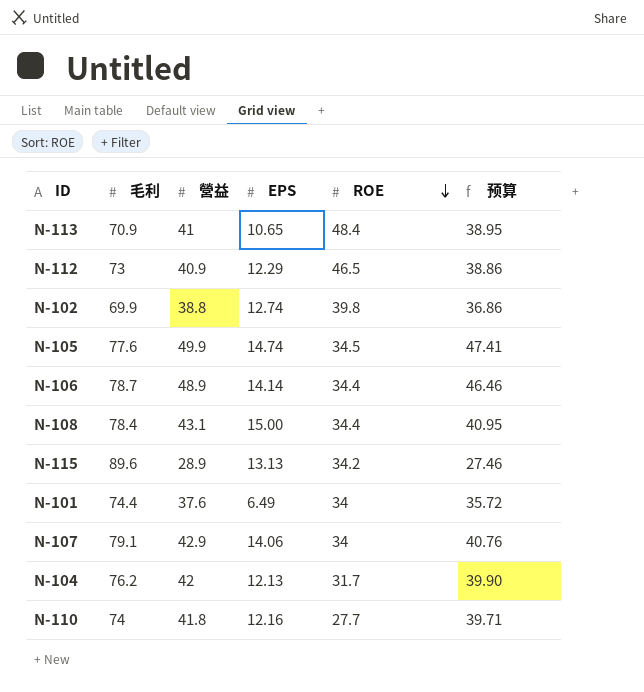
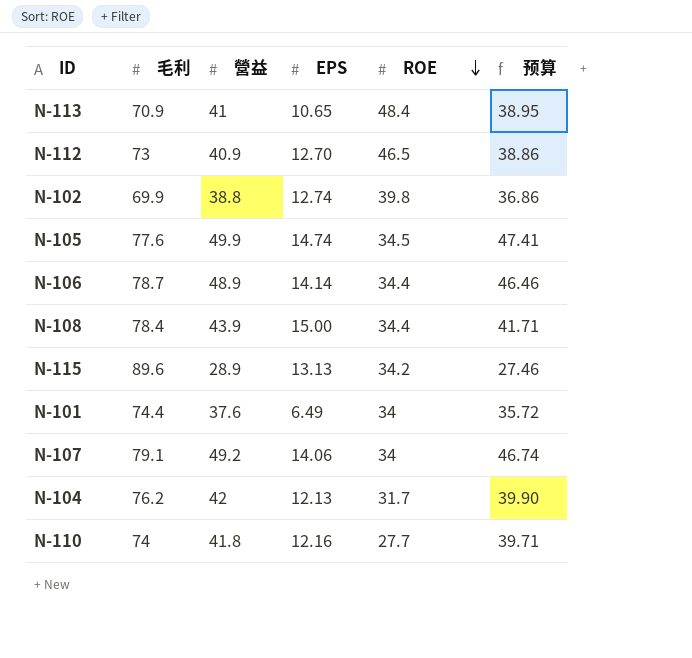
N-112 | EPS: 12.29 -> 12.70
N-108 | 營益: 43.1 -> 43.9
N-108 | 预算: 40.95 -> 41.71
N-107 | 營益: 42.9 -> 49.2
N-107 | 预算: 40.76 -> 46.74

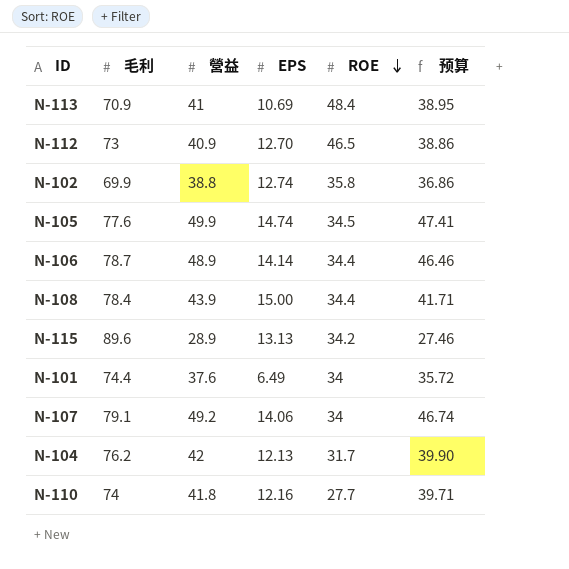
N-113 | EPS: 10.65 -> 10.69
N-102 | ROE: 39.8 -> 35.8

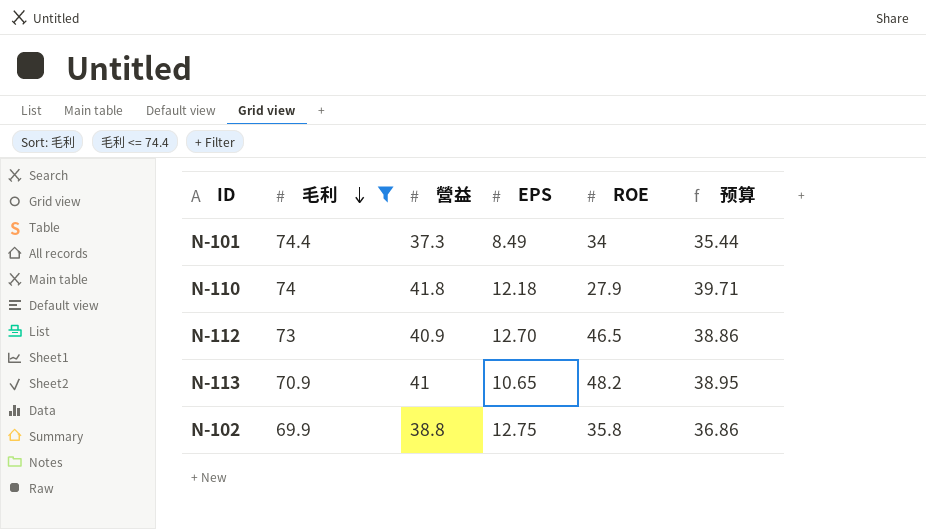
filter: none -> 毛利 <= 74.4
row order: ROE descending -> 毛利 descending
N-101 | 營益: 37.6 -> 37.3
N-101 | EPS: 6.49 -> 8.49
N-101 | 预算: 35.72 -> 35.44
N-110 | EPS: 12.16 -> 12.18
N-110 | ROE: 27.7 -> 27.9
N-113 | EPS: 10.69 -> 10.65
N-113 | ROE: 48.4 -> 48.2
N-102 | EPS: 12.74 -> 12.75

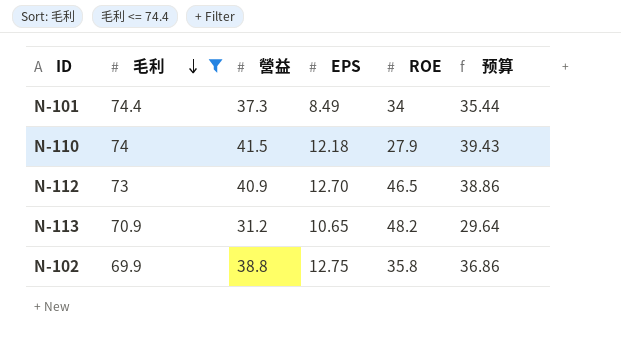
N-110 | 營益: 41.8 -> 41.5
N-110 | 预算: 39.71 -> 39.43
N-113 | 營益: 41 -> 31.2
N-113 | 预算: 38.95 -> 29.64

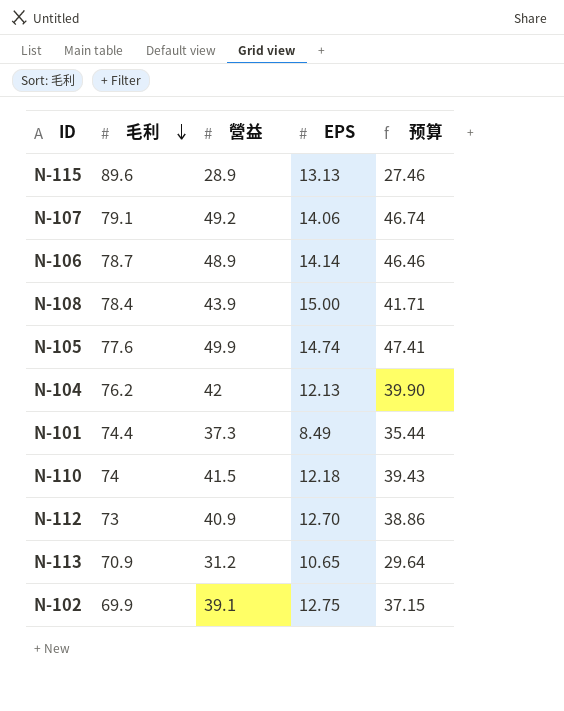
filter: 毛利 <= 74.4 -> none
column ROE | position: 5 -> none
N-102 | 營益: 38.8 -> 39.1
N-102 | 预算: 36.86 -> 37.15

